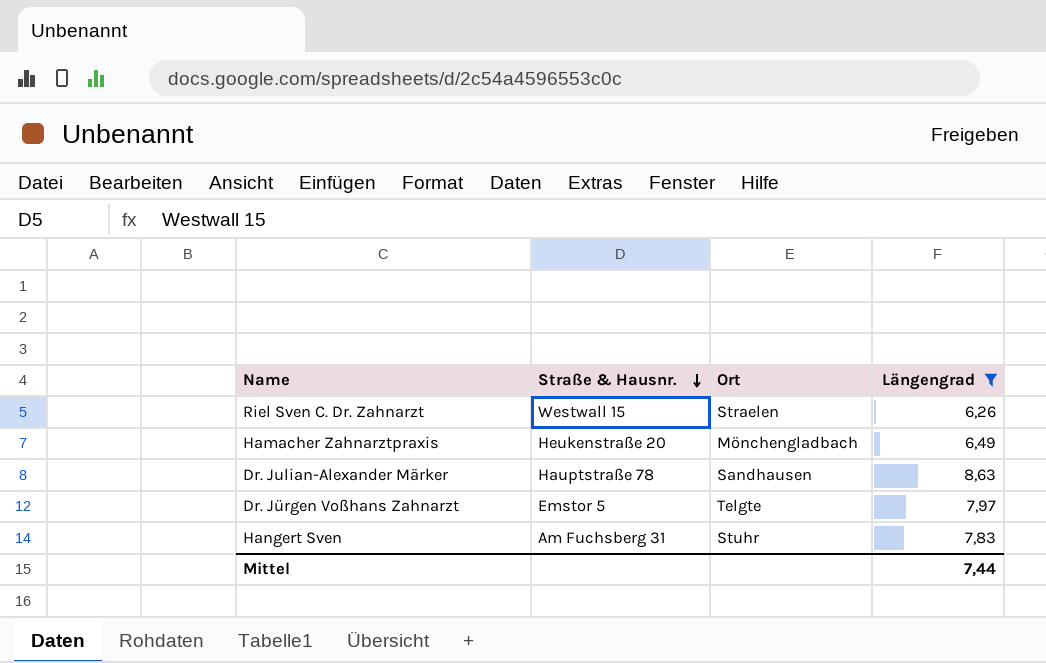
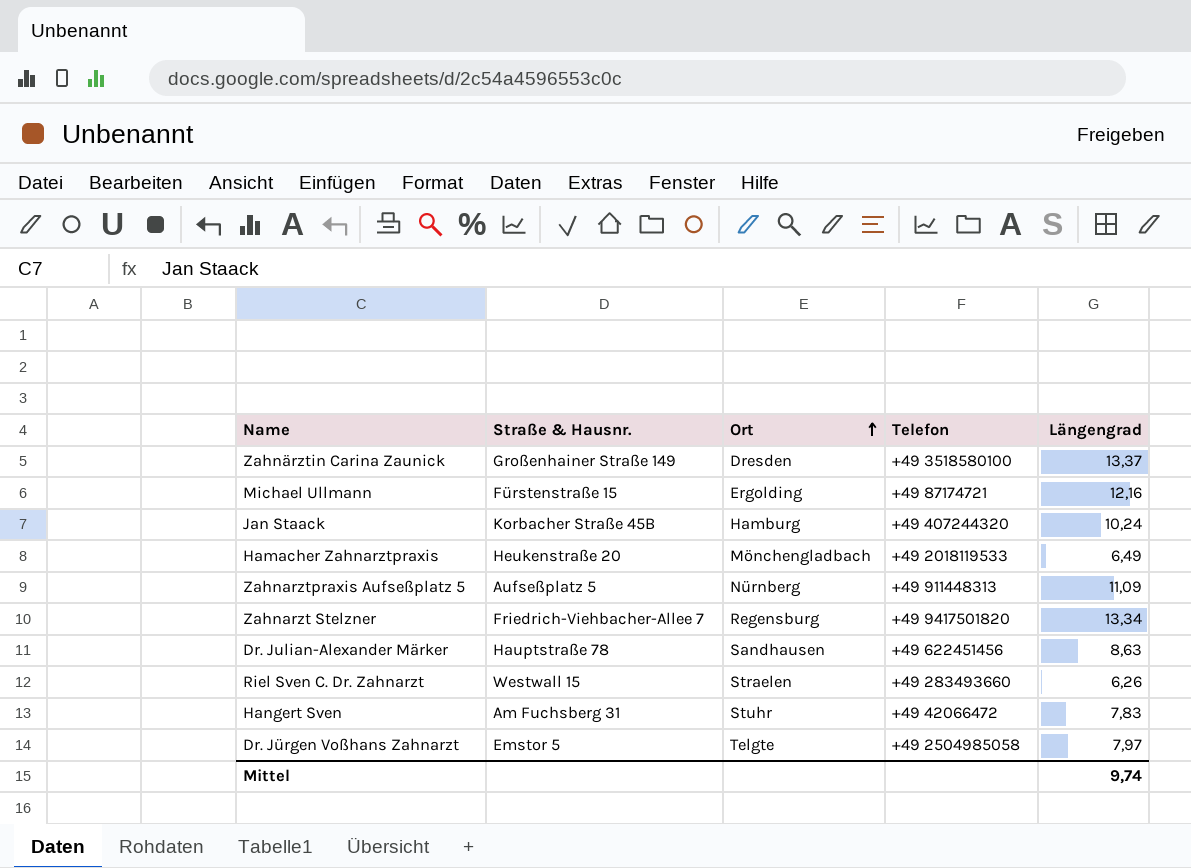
filter: Längengrad <= 8,63 -> none
row order: Straße & Hausnr. descending -> Ort ascending
column Telefon | position: none -> 4
Mittel | Längengrad: 7,44 -> 9,74

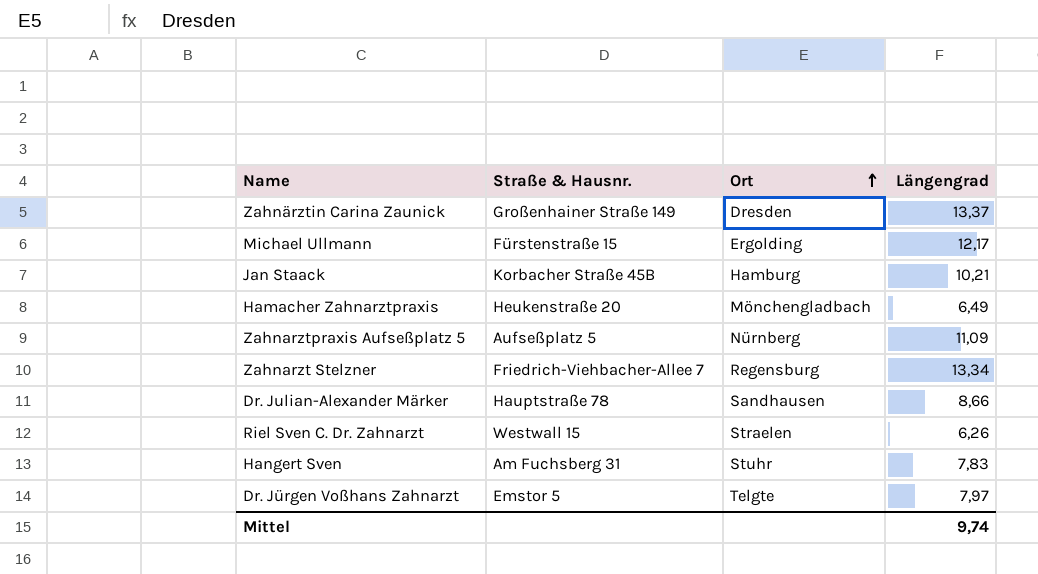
column Telefon | position: 4 -> none
Michael Ullmann | Längengrad: 12,16 -> 12,17
Jan Staack | Längengrad: 10,24 -> 10,21
Dr. Julian-Alexander Märker | Längengrad: 8,63 -> 8,66

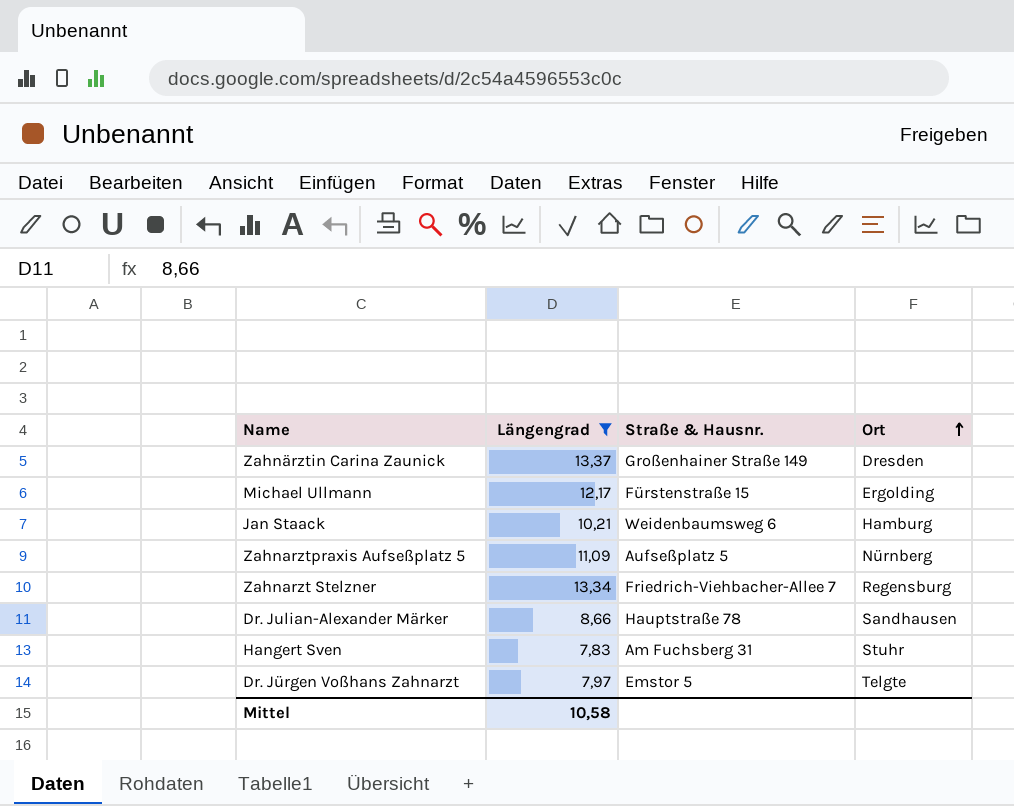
filter: none -> Längengrad >= 7,83
column Längengrad | position: 4 -> 2
Jan Staack | Straße & Hausnr.: Korbacher Straße 45B -> Weidenbaumsweg 6
Mittel | Längengrad: 9,74 -> 10,58

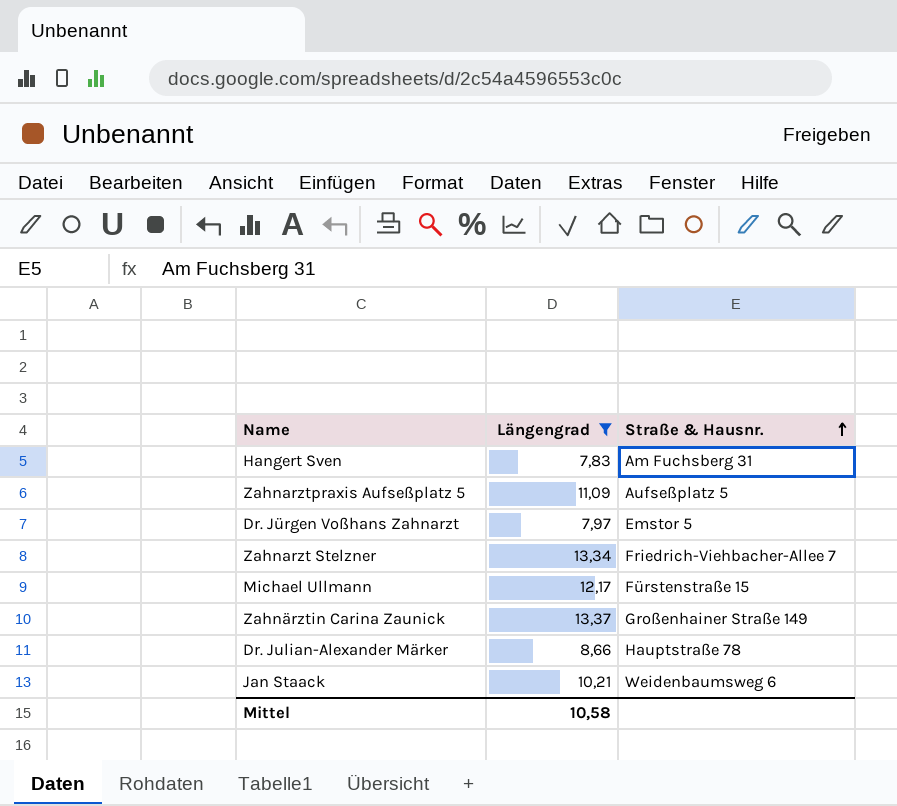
row order: Ort ascending -> Straße & Hausnr. ascending
column Ort | position: 4 -> none

